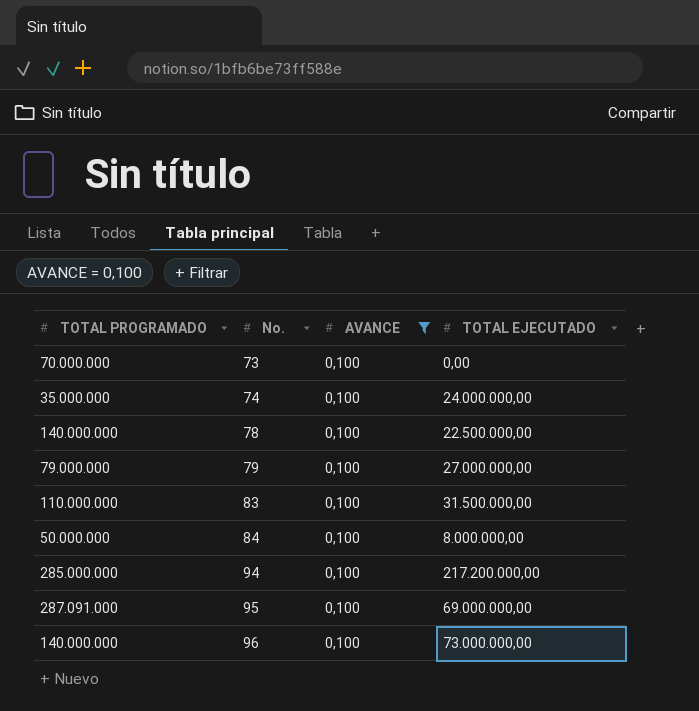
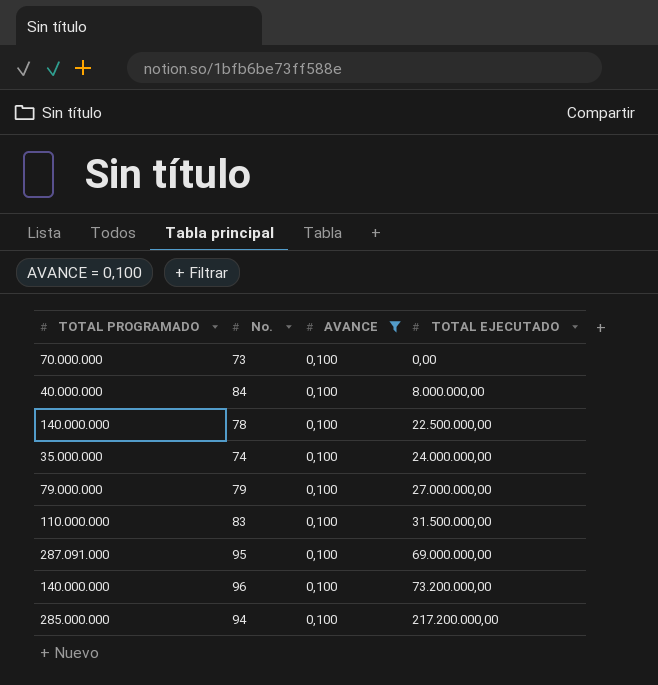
row order: No. ascending -> TOTAL EJECUTADO ascending
84 | TOTAL PROGRAMADO: 50.000.000 -> 40.000.000
96 | TOTAL EJECUTADO: 73.000.000,00 -> 73.200.000,00

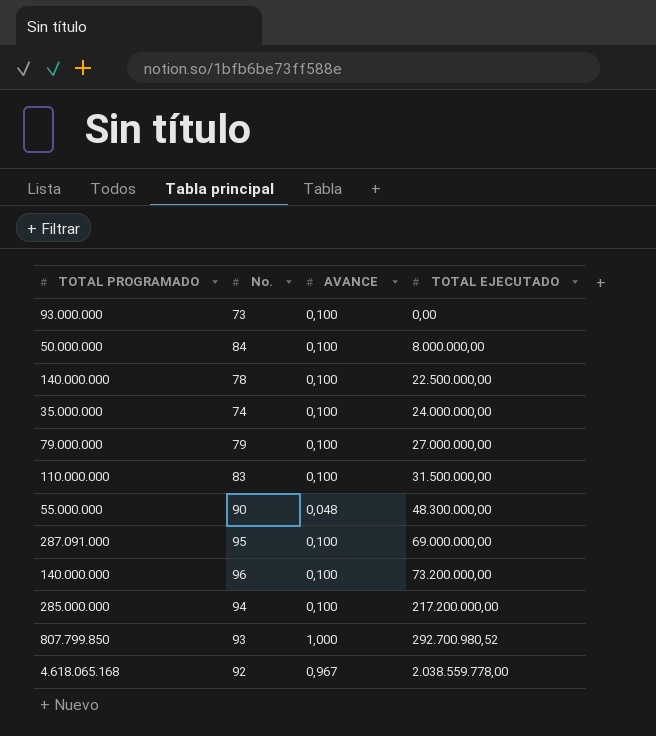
filter: AVANCE = 0,100 -> none
73 | TOTAL PROGRAMADO: 70.000.000 -> 93.000.000
84 | TOTAL PROGRAMADO: 40.000.000 -> 50.000.000

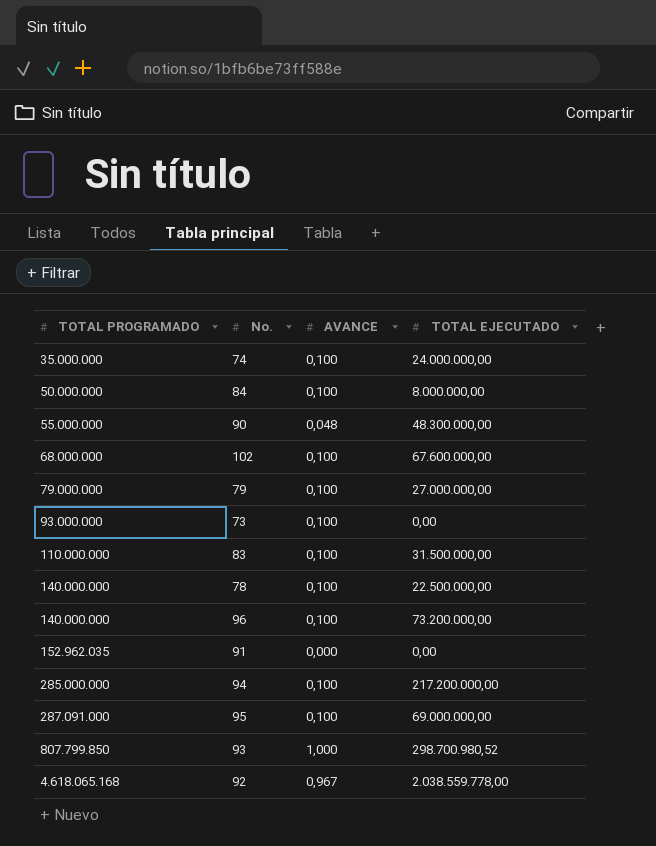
row order: TOTAL EJECUTADO ascending -> TOTAL PROGRAMADO ascending
row 102: none -> 68.000.000 | 0,100 | 67.600.000,00
row 91: none -> 152.962.035 | 0,000 | 0,00
93 | TOTAL EJECUTADO: 292.700.980,52 -> 298.700.980,52

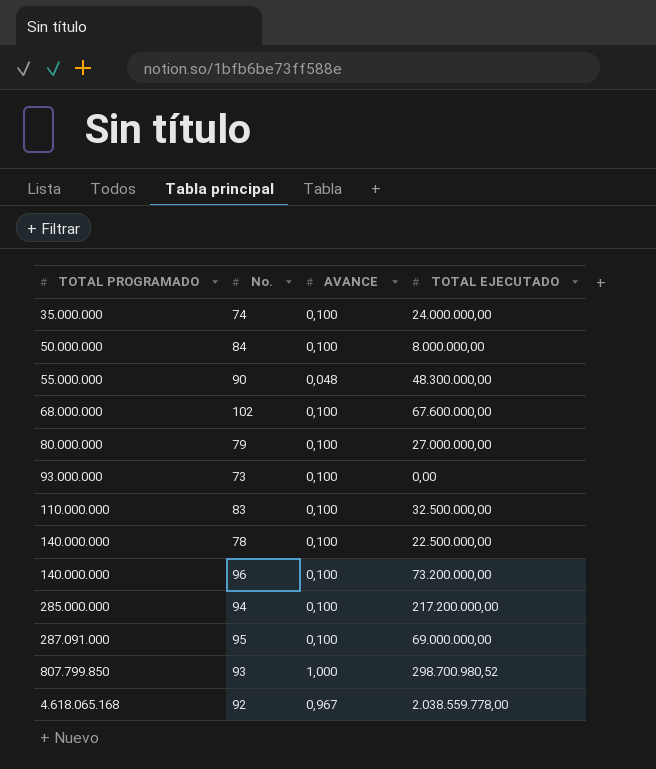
row 91: 152.962.035 | 0,000 | 0,00 -> none
79 | TOTAL PROGRAMADO: 79.000.000 -> 80.000.000
83 | TOTAL EJECUTADO: 31.500.000,00 -> 32.500.000,00

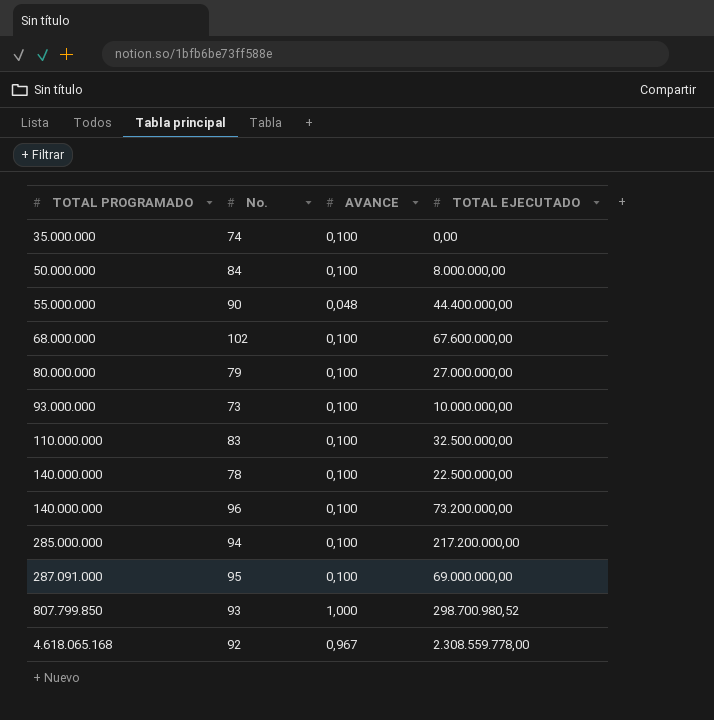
74 | TOTAL EJECUTADO: 24.000.000,00 -> 0,00
90 | TOTAL EJECUTADO: 48.300.000,00 -> 44.400.000,00
73 | TOTAL EJECUTADO: 0,00 -> 10.000.000,00
92 | TOTAL EJECUTADO: 2.038.559.778,00 -> 2.308.559.778,00

